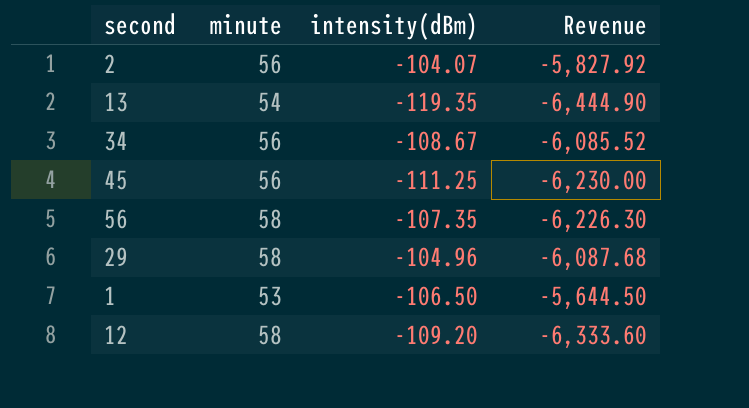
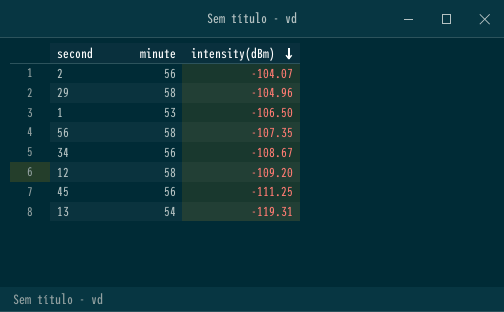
row order: none -> intensity(dBm) descending
column Revenue | formula: [minute] * [intensity(dBm)] -> none
13 | intensity(dBm): -119.35 -> -119.31

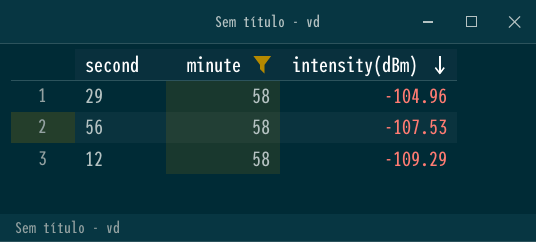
filter: none -> minute = 58
56 | intensity(dBm): -107.35 -> -107.53
12 | intensity(dBm): -109.20 -> -109.29

